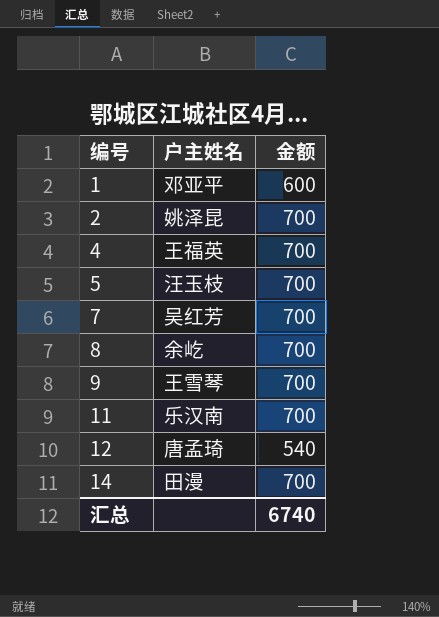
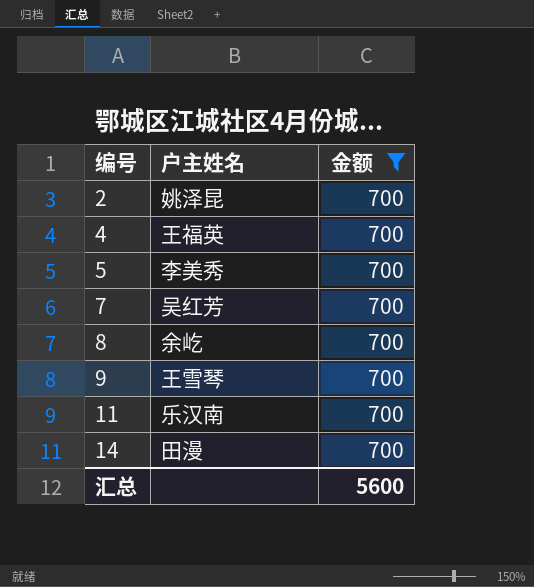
filter: none -> 金额 = 700
5 | 户主姓名: 汪玉枝 -> 李美秀
汇总 | 金额: 6740 -> 5600

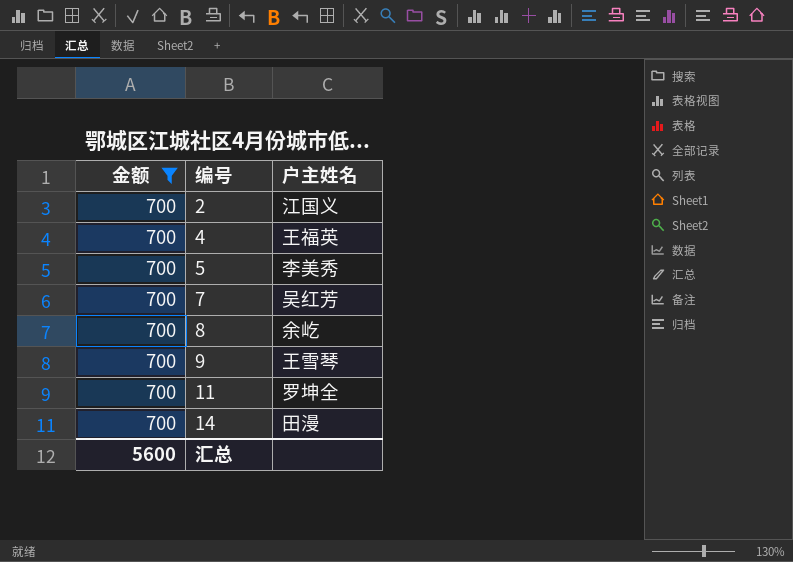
column 金额 | position: 3 -> 1
2 | 户主姓名: 姚泽昆 -> 江国义
11 | 户主姓名: 乐汉南 -> 罗坤全

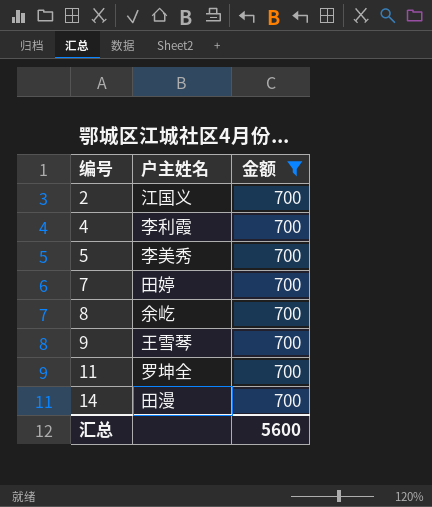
column 金额 | position: 1 -> 3
4 | 户主姓名: 王福英 -> 李利霞
7 | 户主姓名: 吴红芳 -> 田婷

